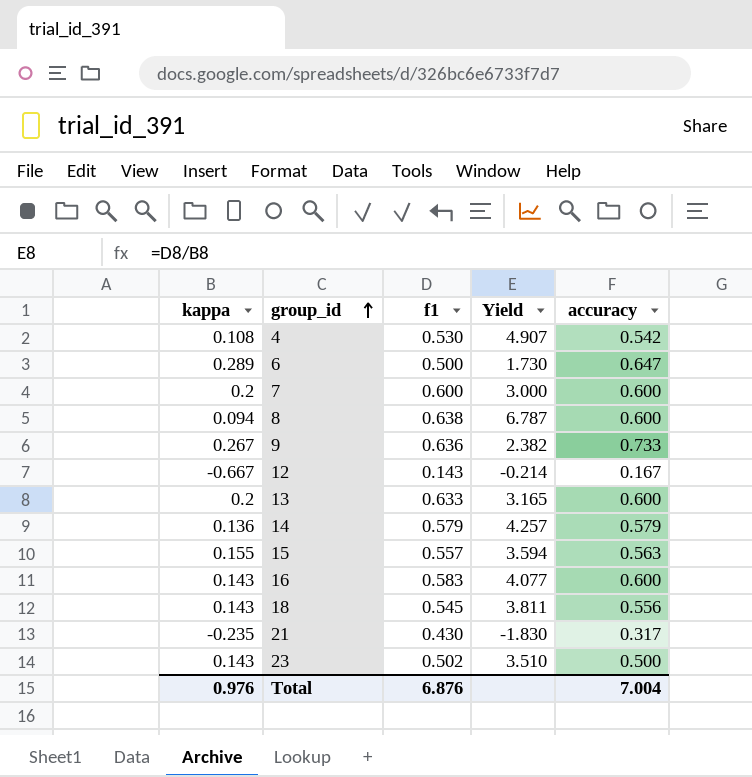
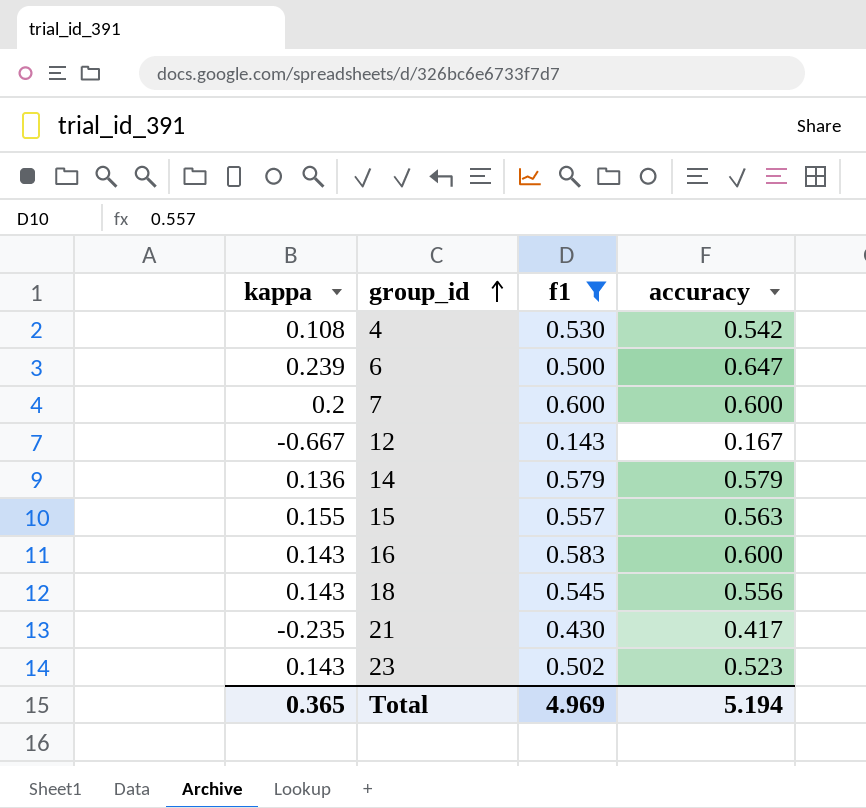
filter: none -> f1 <= 0.600
column Yield | formula: [f1] / [kappa] -> none
6 | kappa: 0.289 -> 0.239
21 | accuracy: 0.317 -> 0.417
23 | accuracy: 0.500 -> 0.523
Total | kappa: 0.976 -> 0.365
Total | f1: 6.876 -> 4.969
Total | accuracy: 7.004 -> 5.194

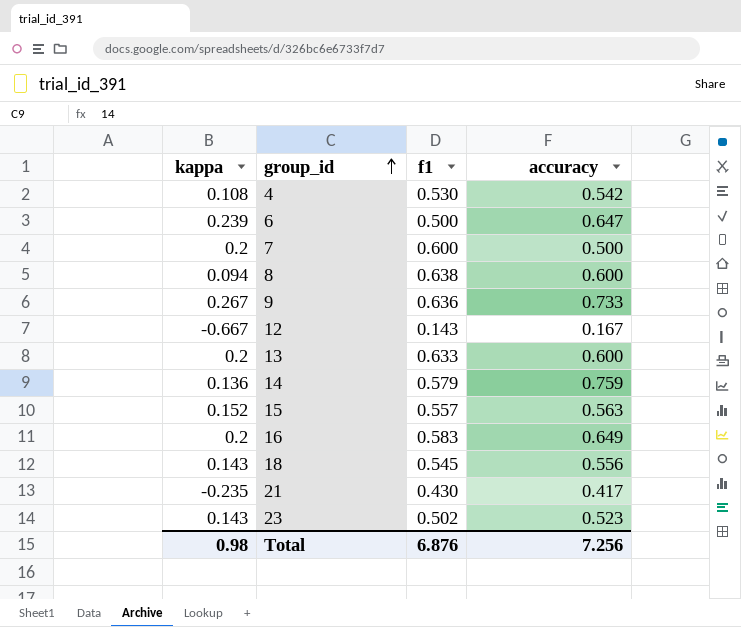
filter: f1 <= 0.600 -> none
7 | accuracy: 0.600 -> 0.500
14 | accuracy: 0.579 -> 0.759
15 | kappa: 0.155 -> 0.152
16 | kappa: 0.143 -> 0.2
16 | accuracy: 0.600 -> 0.649
Total | kappa: 0.365 -> 0.98
Total | f1: 4.969 -> 6.876
Total | accuracy: 5.194 -> 7.256

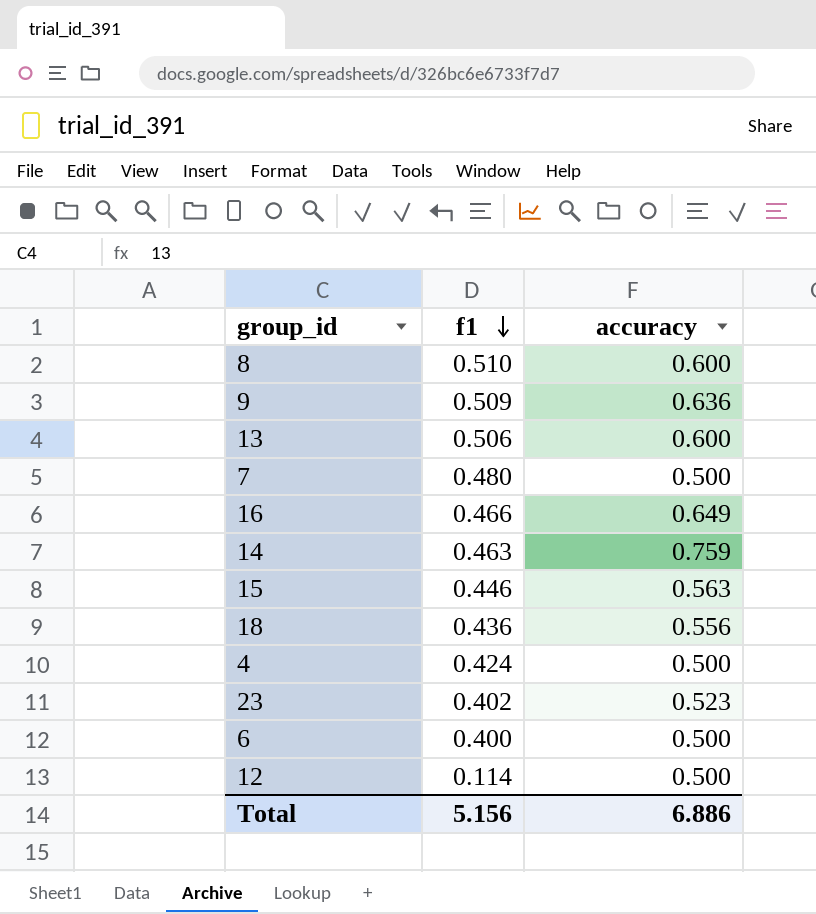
row order: group_id ascending -> f1 descending
column kappa | position: 1 -> none
row 21: -0.235 | 0.430 | 0.417 -> none
8 | f1: 0.638 -> 0.510
9 | f1: 0.636 -> 0.509
9 | accuracy: 0.733 -> 0.636
13 | f1: 0.633 -> 0.506
7 | f1: 0.600 -> 0.480
16 | f1: 0.583 -> 0.466
14 | f1: 0.579 -> 0.463
15 | f1: 0.557 -> 0.446
18 | f1: 0.545 -> 0.436
4 | f1: 0.530 -> 0.424
4 | accuracy: 0.542 -> 0.500
23 | f1: 0.502 -> 0.402
6 | f1: 0.500 -> 0.400
6 | accuracy: 0.647 -> 0.500
12 | f1: 0.143 -> 0.114
12 | accuracy: 0.167 -> 0.500
Total | f1: 6.876 -> 5.156
Total | accuracy: 7.256 -> 6.886

